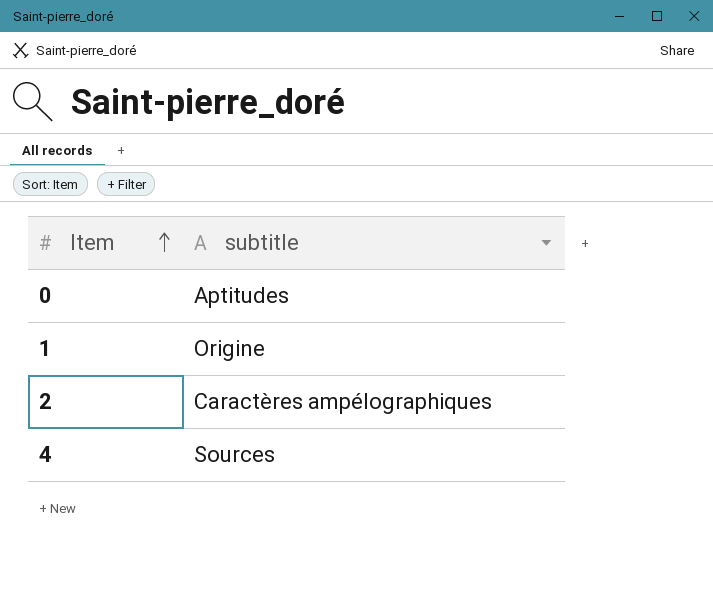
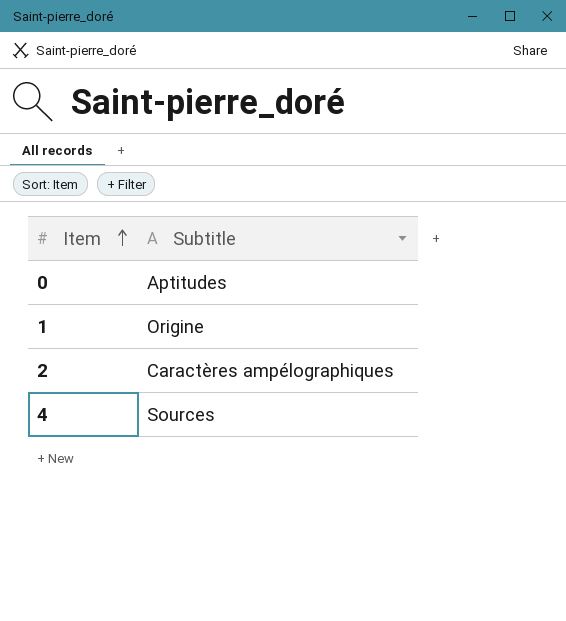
column name: subtitle -> Subtitle

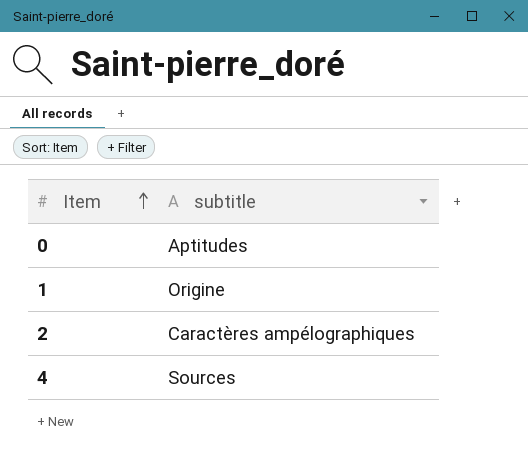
column name: Subtitle -> subtitle

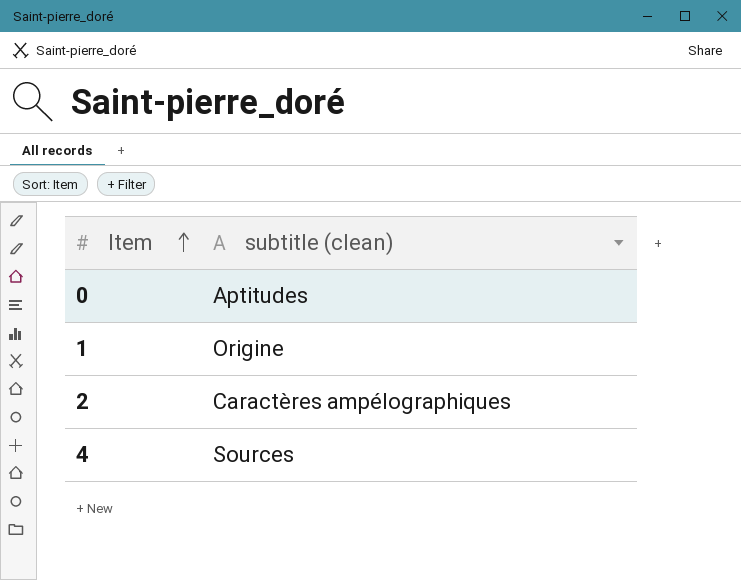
column name: subtitle -> subtitle (clean)

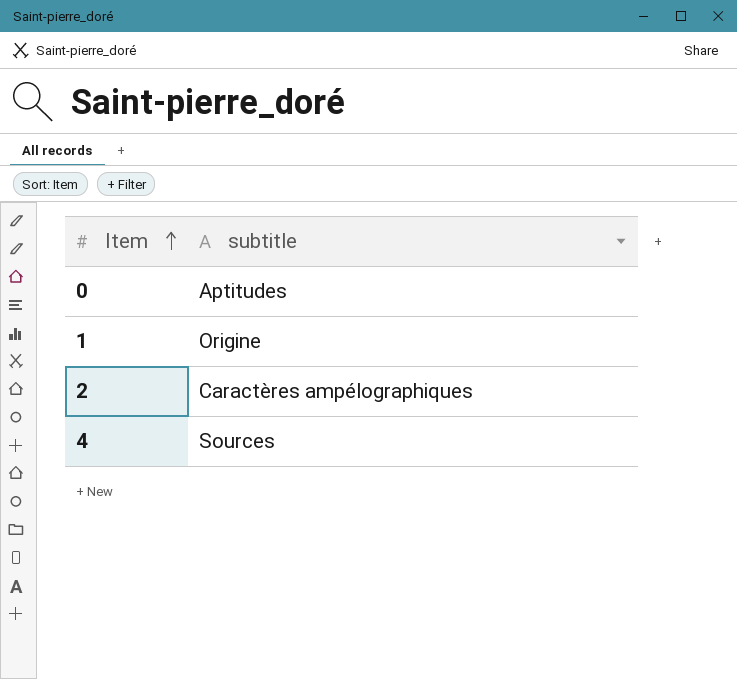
column name: subtitle (clean) -> subtitle

